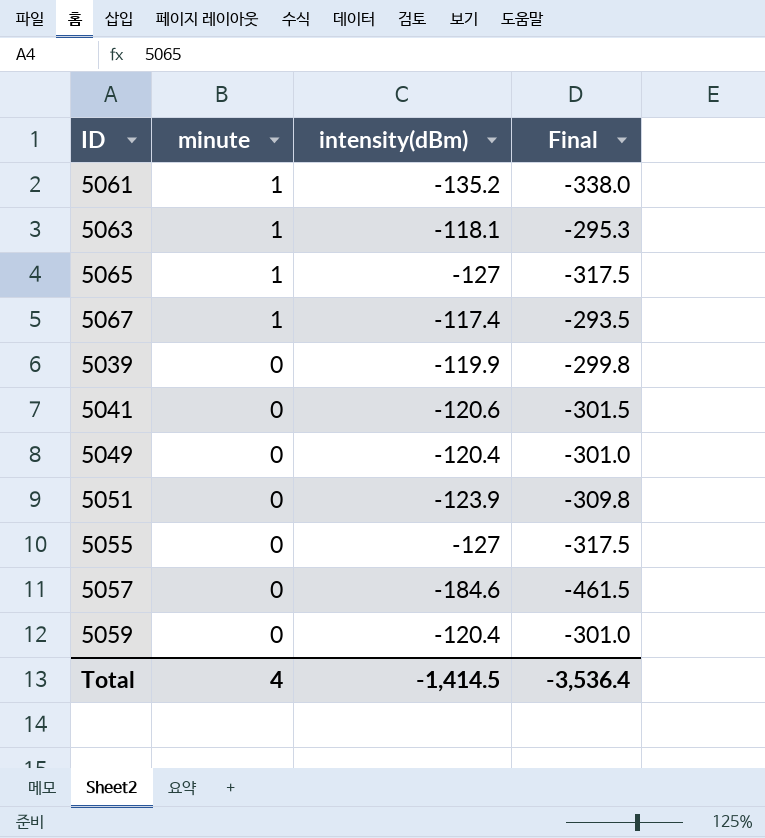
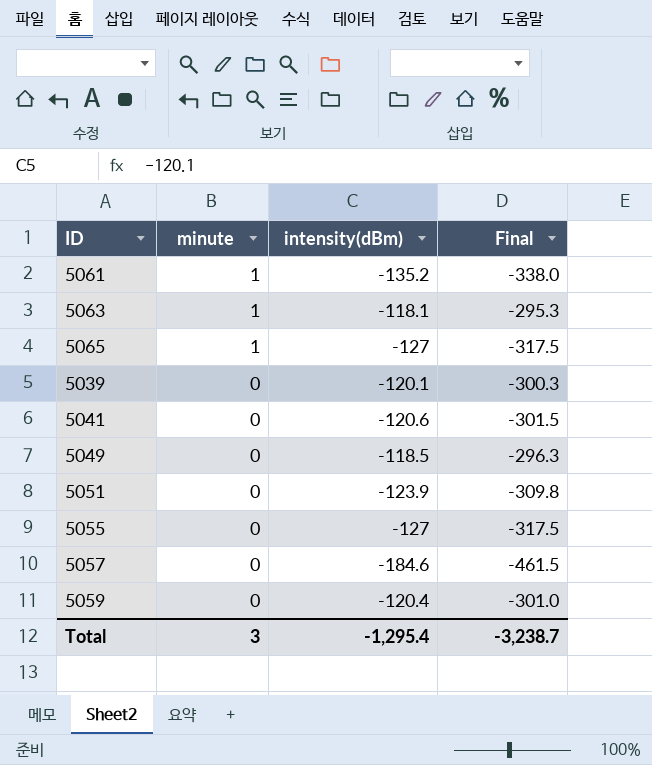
row 5067: 1 | -117.4 | -293.5 -> none
5039 | intensity(dBm): -119.9 -> -120.1
5039 | Final: -299.8 -> -300.3
5049 | intensity(dBm): -120.4 -> -118.5
5049 | Final: -301.0 -> -296.3
Total | minute: 4 -> 3
Total | intensity(dBm): -1,414.5 -> -1,295.4
Total | Final: -3,536.4 -> -3,238.7

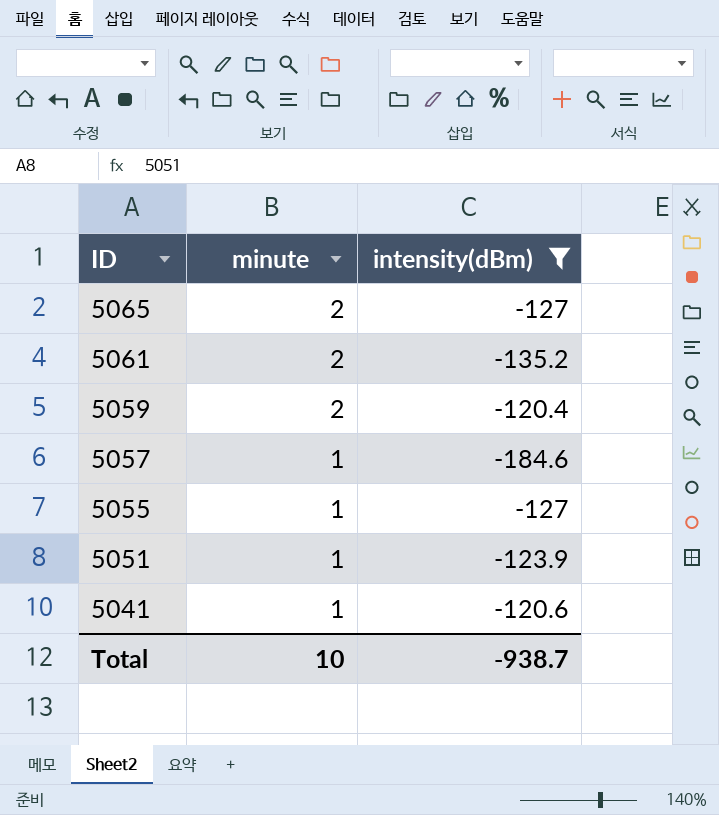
filter: none -> intensity(dBm) <= -120.4
row order: minute descending -> ID descending
column Final | formula: [intensity(dBm)] * 2.5 -> none
5065 | minute: 1 -> 2
5061 | minute: 1 -> 2
5059 | minute: 0 -> 2
5057 | minute: 0 -> 1
5055 | minute: 0 -> 1
5051 | minute: 0 -> 1
5041 | minute: 0 -> 1
Total | minute: 3 -> 10
Total | intensity(dBm): -1,295.4 -> -938.7

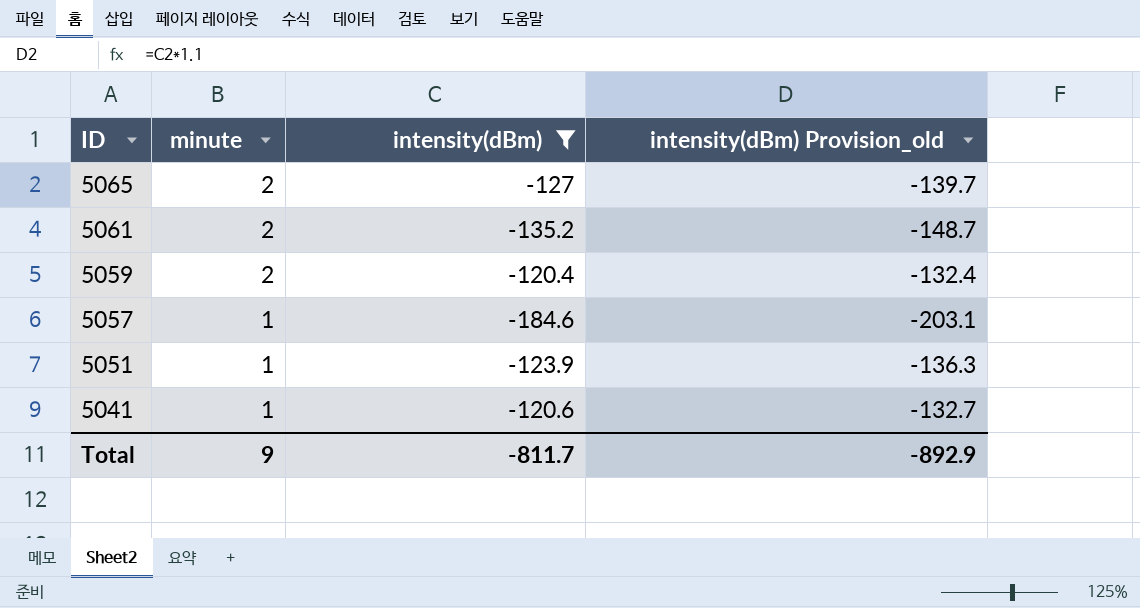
column intensity(dBm) Provision_old | formula: none -> [intensity(dBm)] * 1.1
row 5055: 1 | -127 -> none
Total | minute: 10 -> 9
Total | intensity(dBm): -938.7 -> -811.7

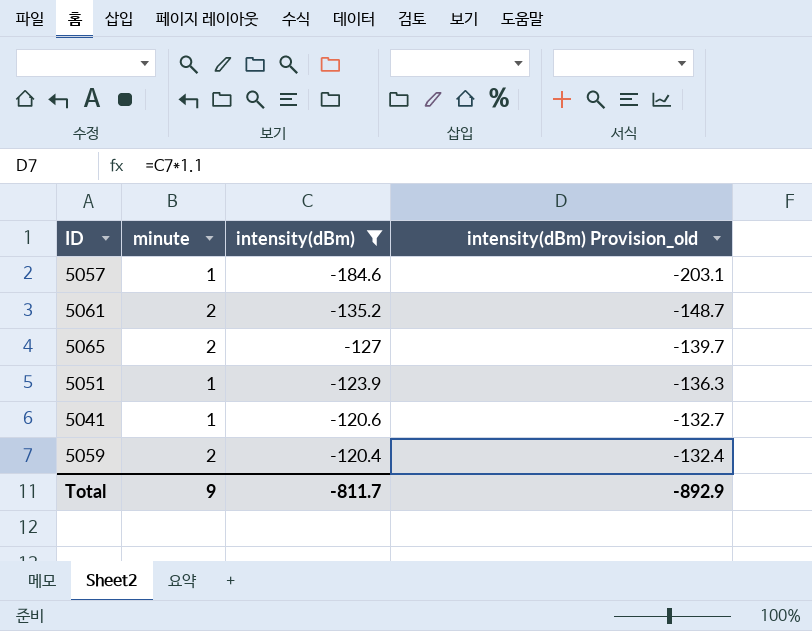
row order: ID descending -> intensity(dBm) ascending

